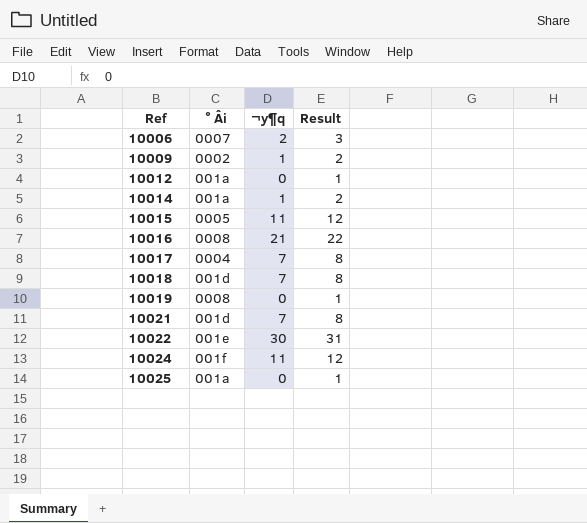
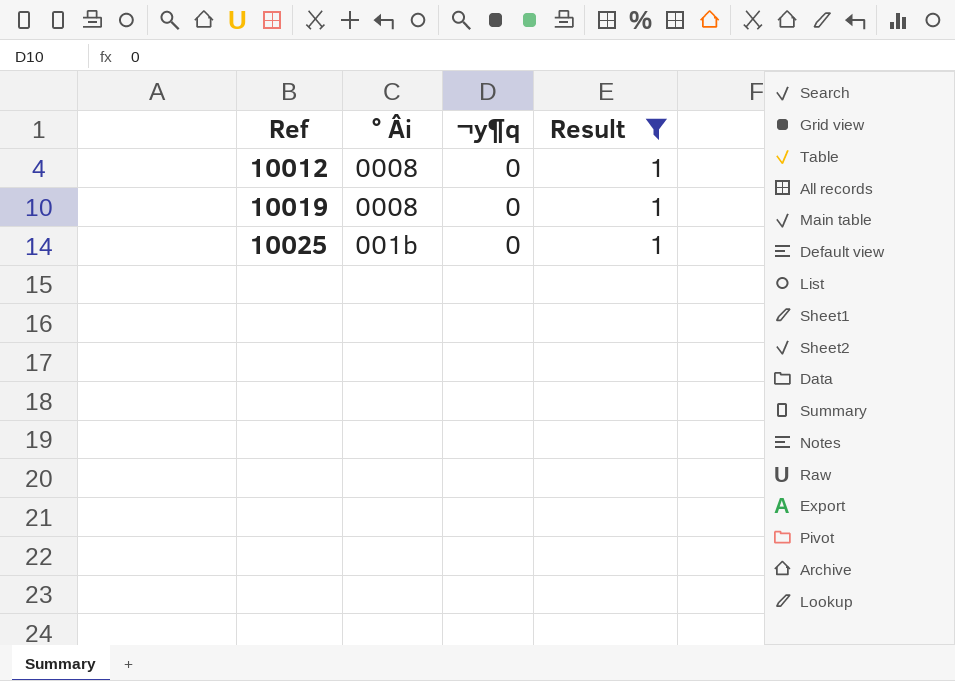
filter: none -> Result = 1
10012 | ° Âi: 001a -> 0008
10025 | ° Âi: 001a -> 001b

